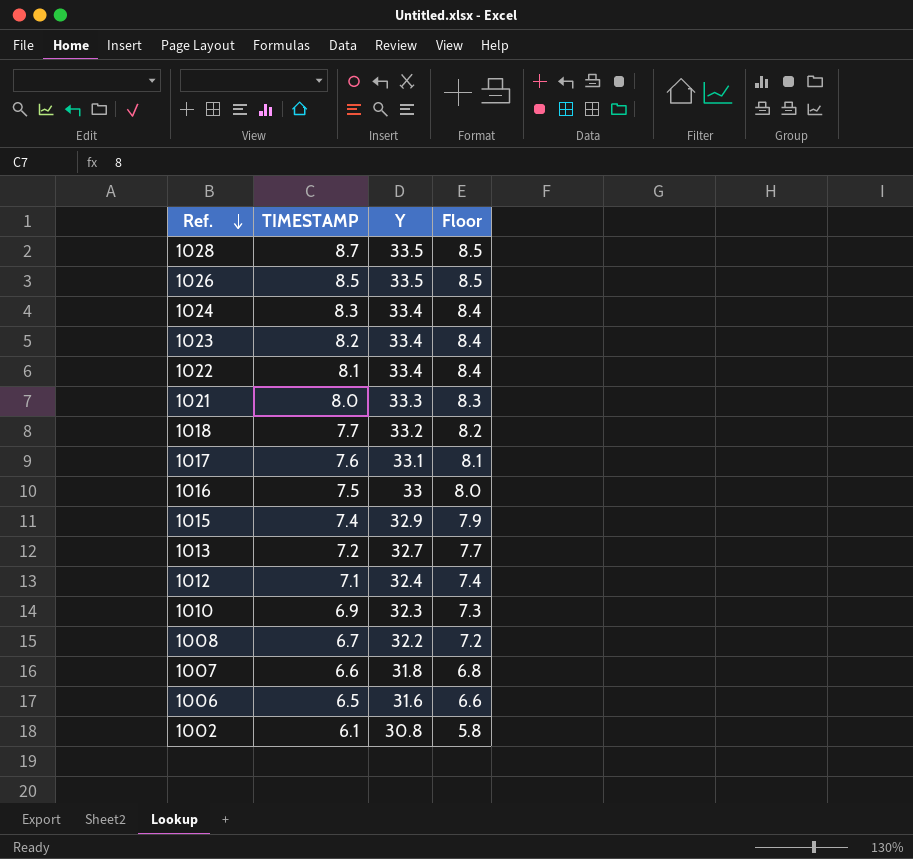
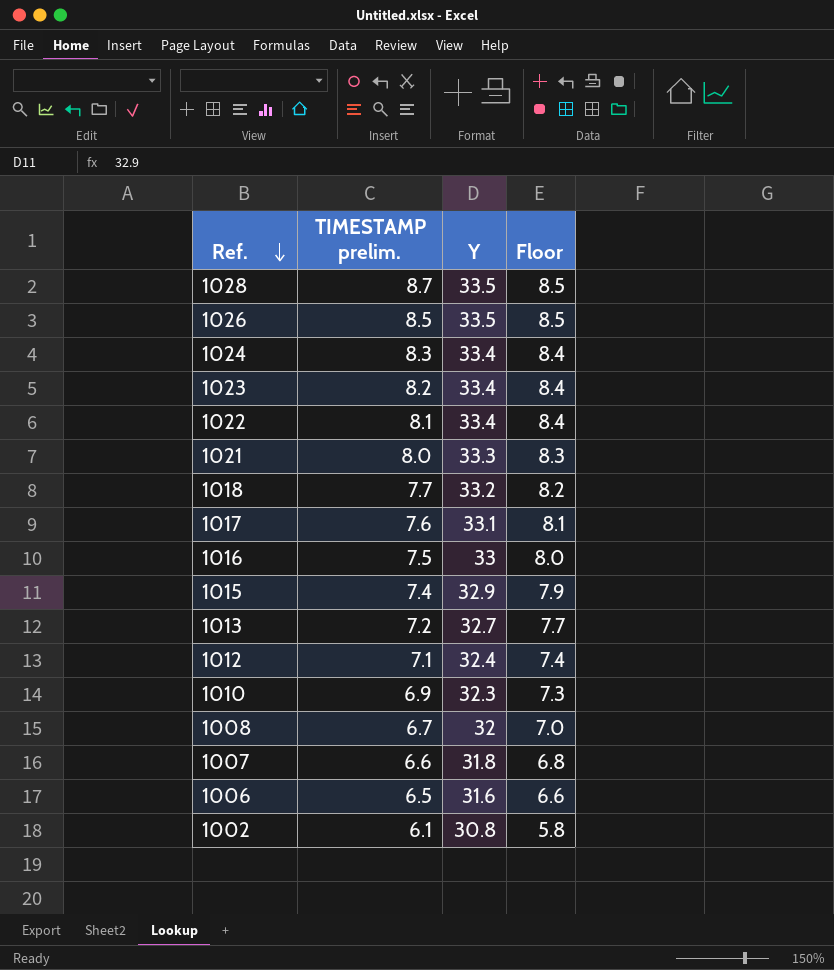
column name: TIMESTAMP -> TIMESTAMP prelim.
1008 | Y: 32.2 -> 32
1008 | Floor: 7.2 -> 7.0

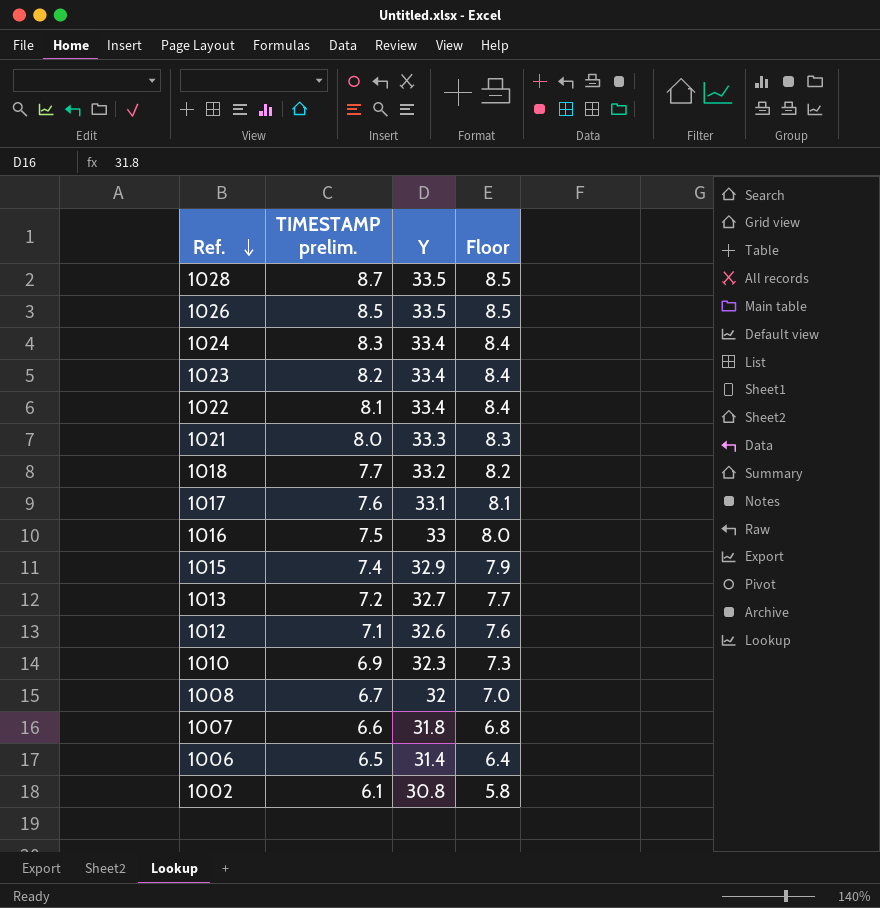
1012 | Y: 32.4 -> 32.6
1012 | Floor: 7.4 -> 7.6
1006 | Y: 31.6 -> 31.4
1006 | Floor: 6.6 -> 6.4

